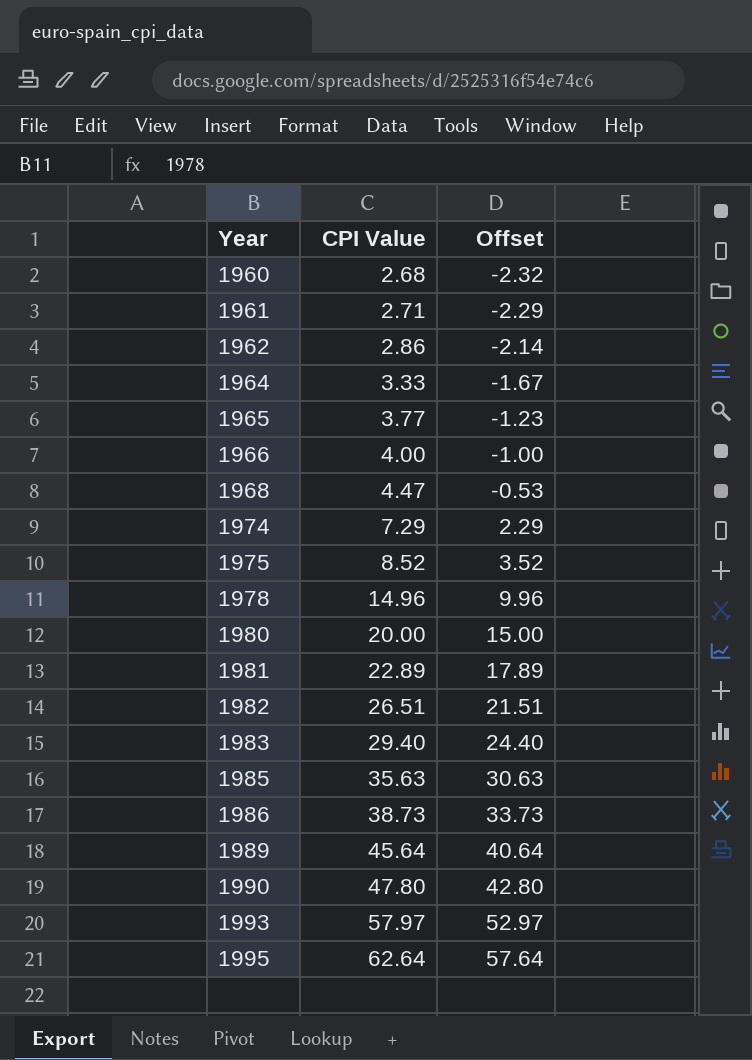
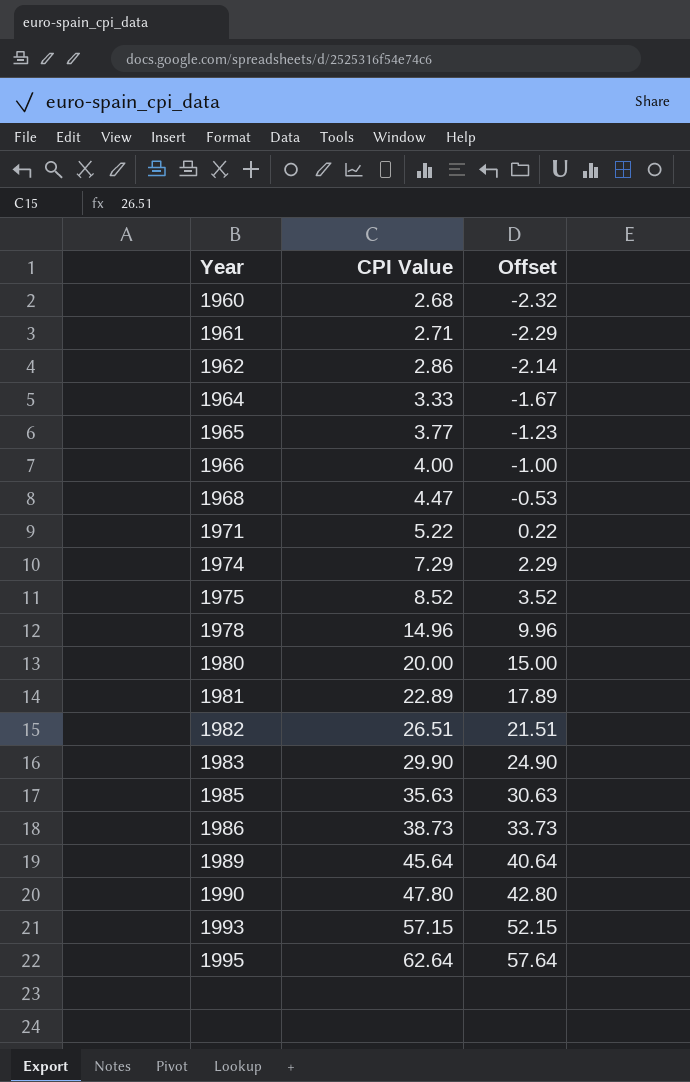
row 1971: none -> 5.22 | 0.22
1983 | CPI Value: 29.40 -> 29.90
1983 | Offset: 24.40 -> 24.90
1993 | CPI Value: 57.97 -> 57.15
1993 | Offset: 52.97 -> 52.15

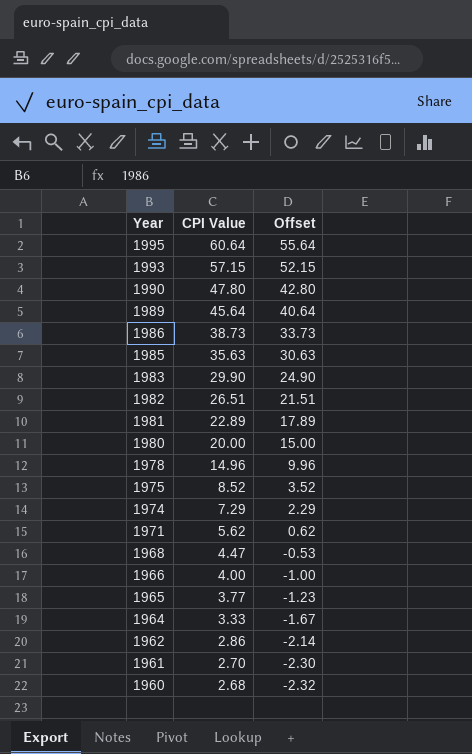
row order: Year ascending -> Year descending
1995 | CPI Value: 62.64 -> 60.64
1995 | Offset: 57.64 -> 55.64
1971 | CPI Value: 5.22 -> 5.62
1971 | Offset: 0.22 -> 0.62
1961 | CPI Value: 2.71 -> 2.70
1961 | Offset: -2.29 -> -2.30

